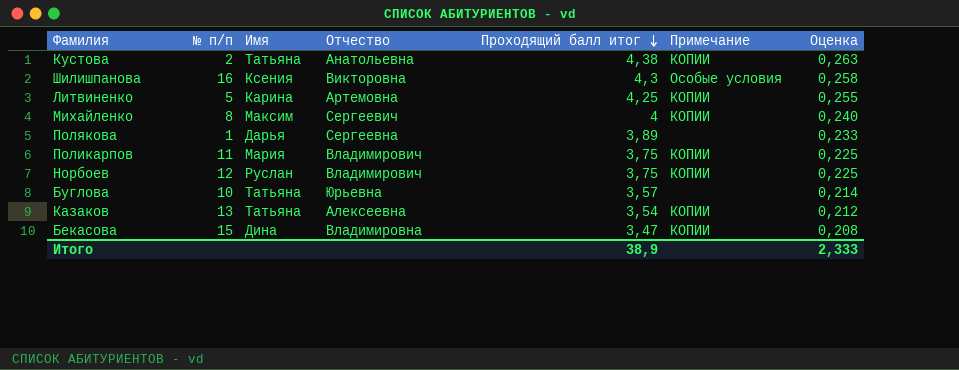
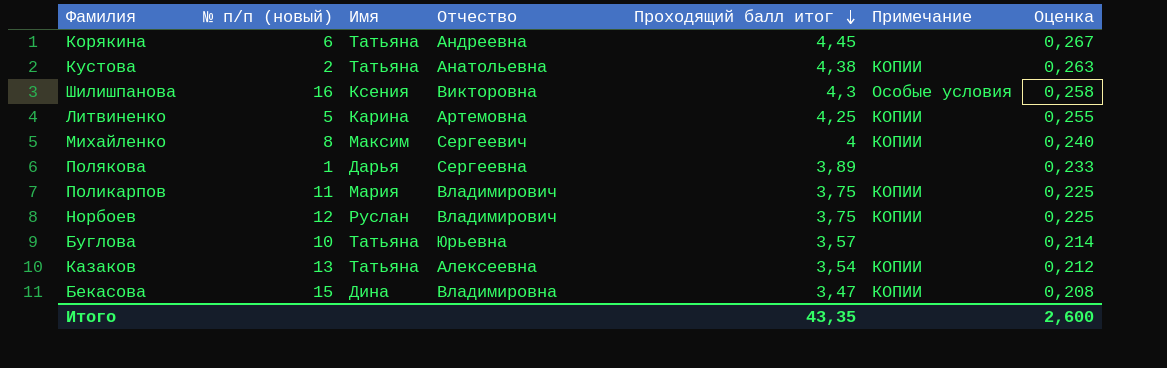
column name: № п/п -> № п/п (новый)
row Корякина: none -> 6 | Татьяна | Андреевна | 4,45 | none | 0,267
Итого | Проходящий балл итог: 38,9 -> 43,35
Итого | Оценка: 2,333 -> 2,600

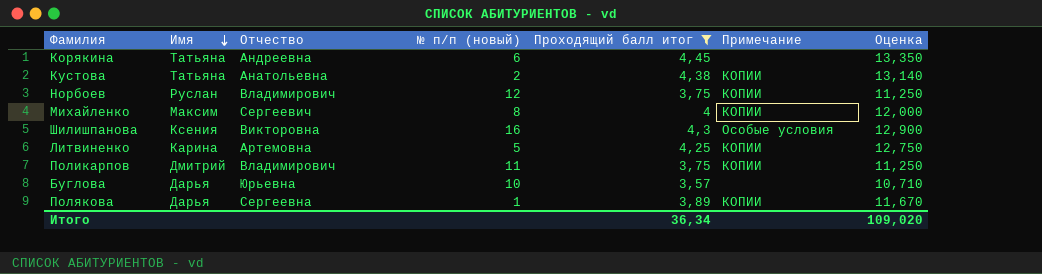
filter: none -> Проходящий балл итог >= 3,57
row order: Проходящий балл итог descending -> Имя descending
column № п/п (новый) | position: 2 -> 4
column Оценка | formula: [Проходящий балл итог] * 0,06 -> [Проходящий балл итог] * 3
Поликарпов | Имя: Мария -> Дмитрий
Буглова | Имя: Татьяна -> Дарья
Полякова | Примечание: none -> КОПИИ
Итого | Проходящий балл итог: 43,35 -> 36,34
Итого | Оценка: 2,600 -> 109,020

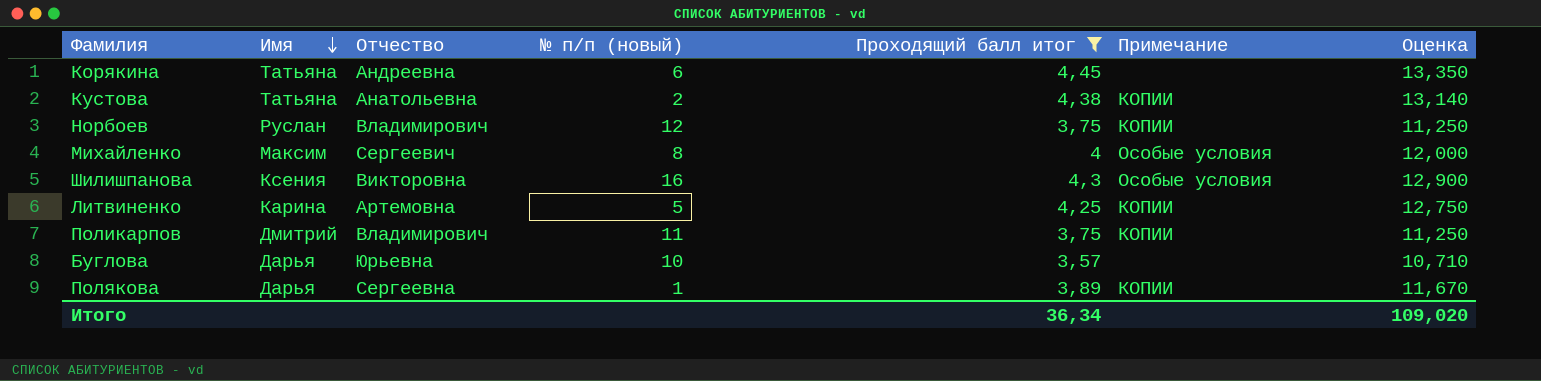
Михайленко | Примечание: КОПИИ -> Особые условия

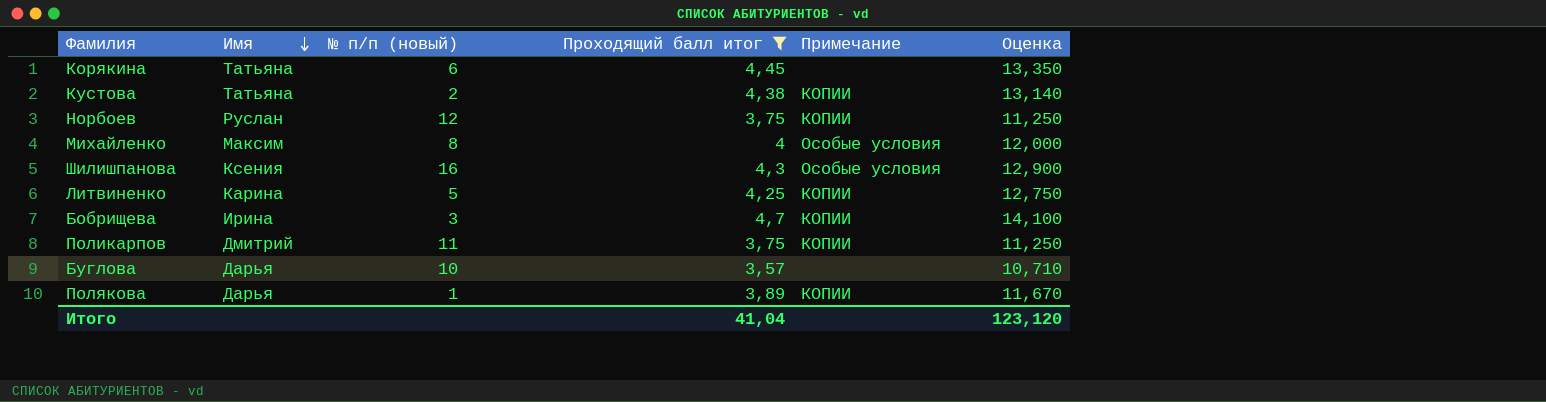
column Отчество | position: 3 -> none
row Бобрищева: none -> Ирина | 3 | 4,7 | КОПИИ | 14,100
Итого | Проходящий балл итог: 36,34 -> 41,04
Итого | Оценка: 109,020 -> 123,120

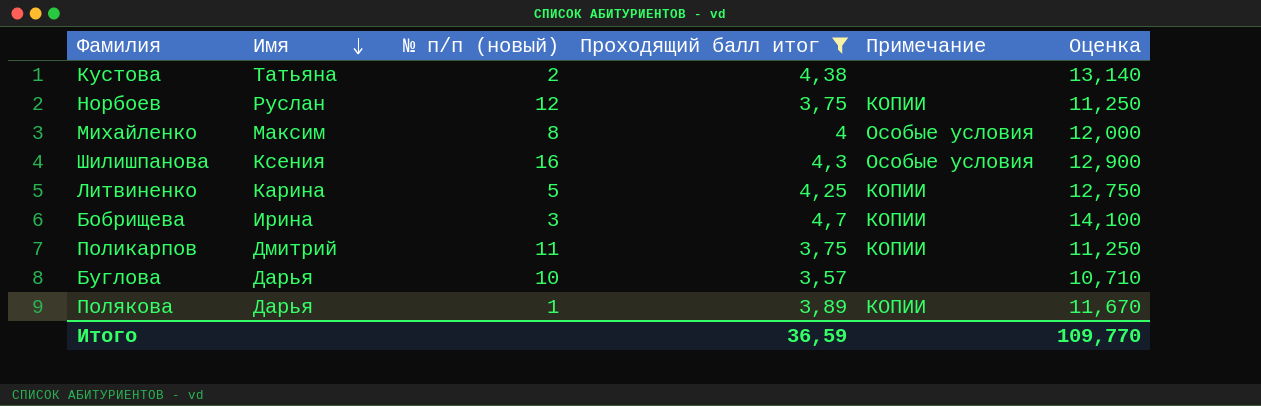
row Корякина: Татьяна | 6 | 4,45 | none | 13,350 -> none
Кустова | Примечание: КОПИИ -> none
Итого | Проходящий балл итог: 41,04 -> 36,59
Итого | Оценка: 123,120 -> 109,770

